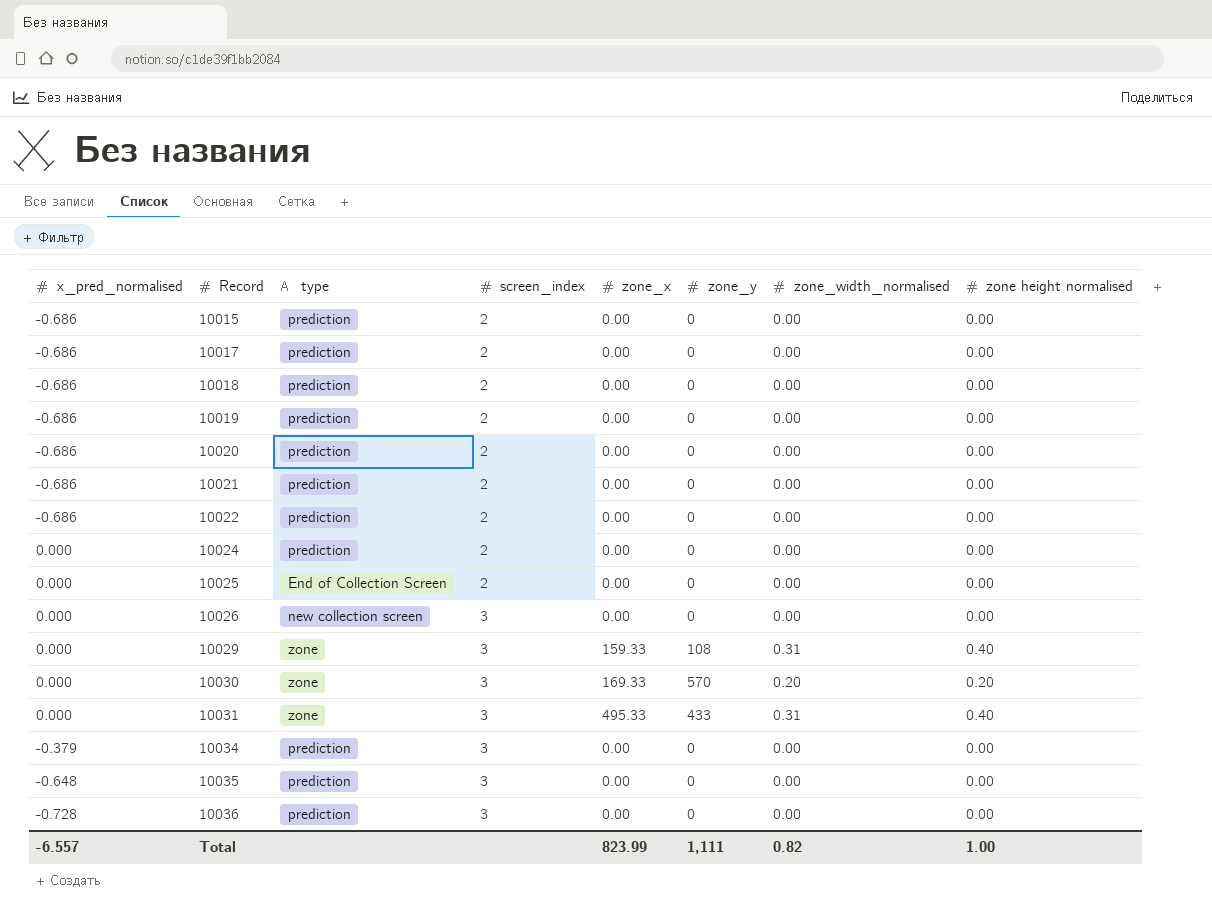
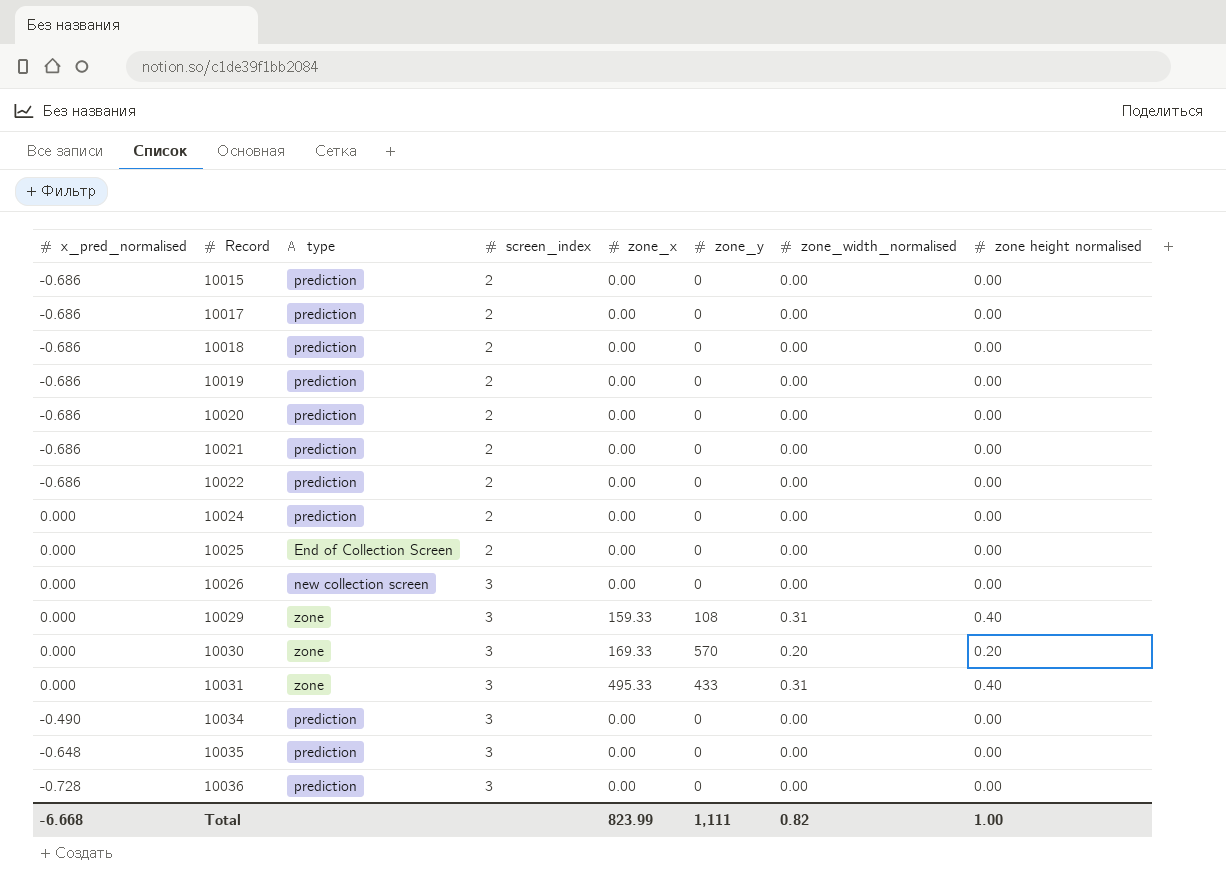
10034 | x_pred_normalised: -0.379 -> -0.490
Total | x_pred_normalised: -6.557 -> -6.668

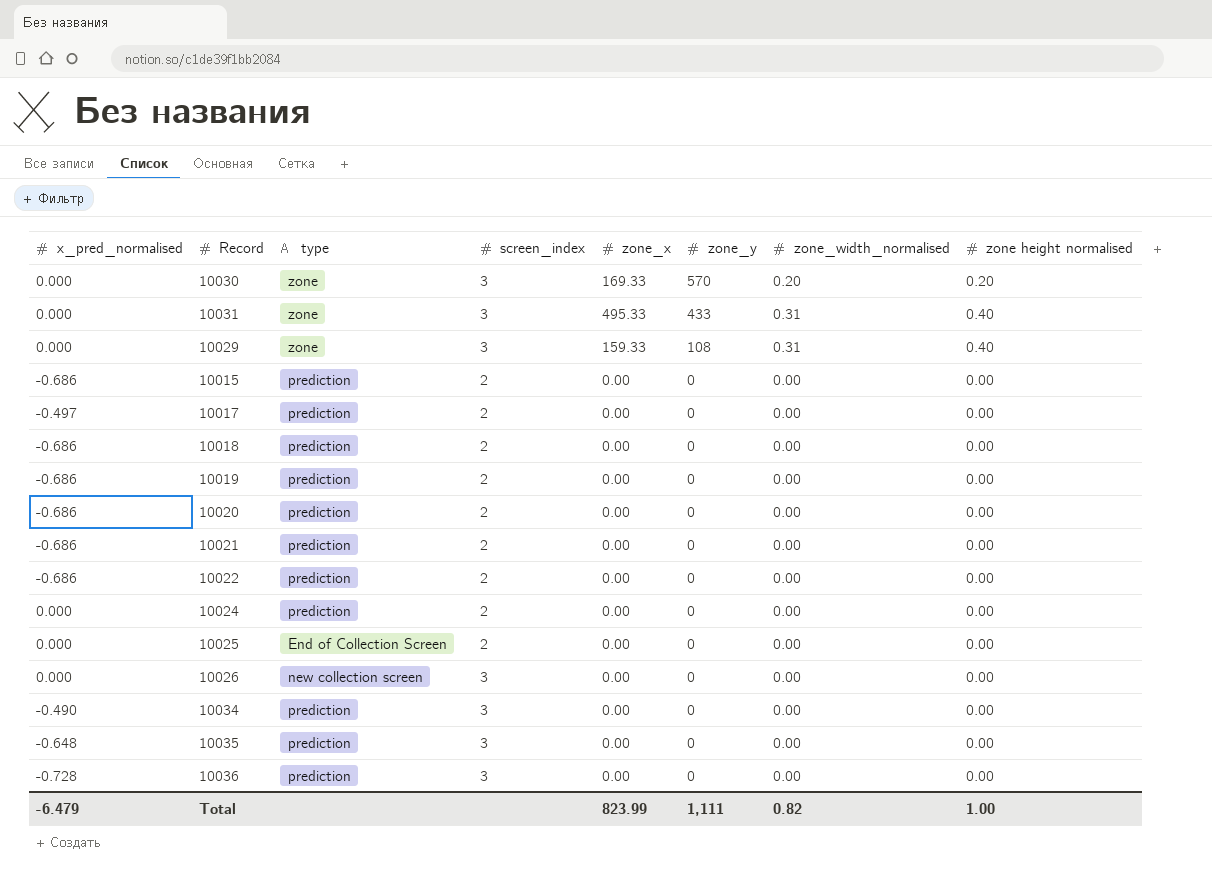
row order: Record ascending -> zone_y descending
10017 | x_pred_normalised: -0.686 -> -0.497
Total | x_pred_normalised: -6.668 -> -6.479

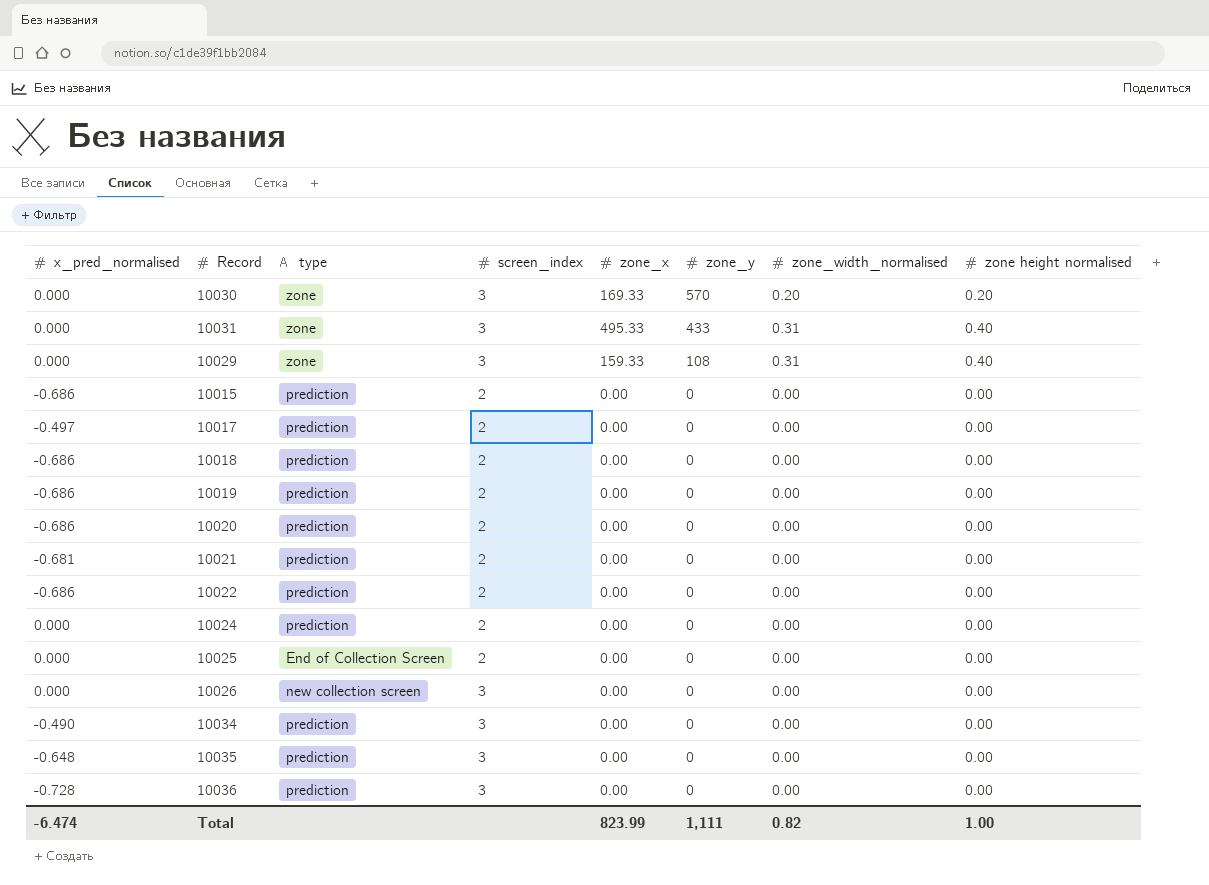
10021 | x_pred_normalised: -0.686 -> -0.681
Total | x_pred_normalised: -6.479 -> -6.474

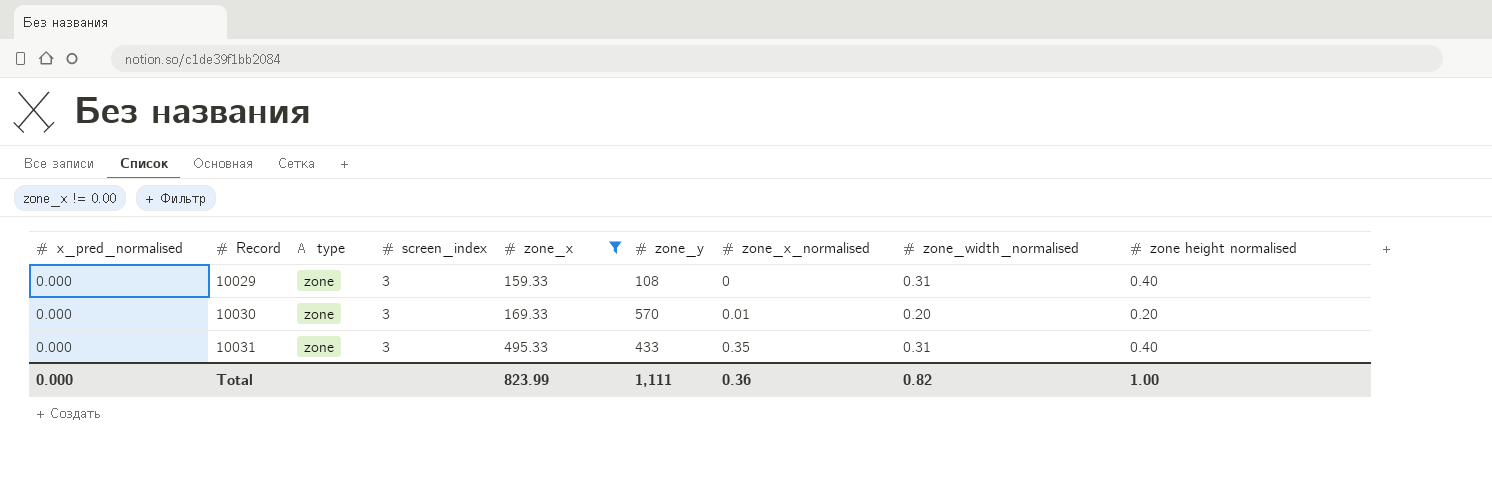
filter: none -> zone_x != 0.00
row order: zone_y descending -> Record ascending
column zone_x_normalised | position: none -> 7
Total | x_pred_normalised: -6.474 -> 0.000

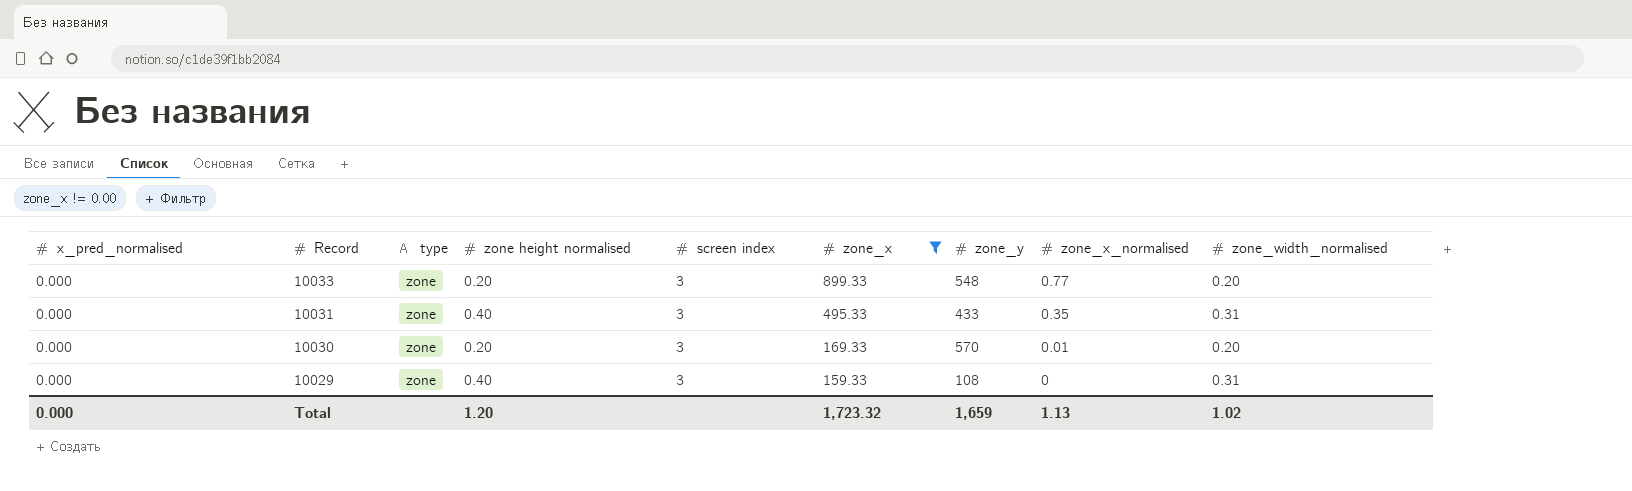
row order: Record ascending -> Record descending
column zone height normalised | position: 9 -> 4
column name: screen_index -> screen index
row 10033: none -> 0.000 | zone | 0.20 | 3 | 899.33 | 548 | 0.77 | 0.20
Total | zone height normalised: 1.00 -> 1.20
Total | zone_x: 823.99 -> 1,723.32
Total | zone_y: 1,111 -> 1,659
Total | zone_x_normalised: 0.36 -> 1.13
Total | zone_width_normalised: 0.82 -> 1.02

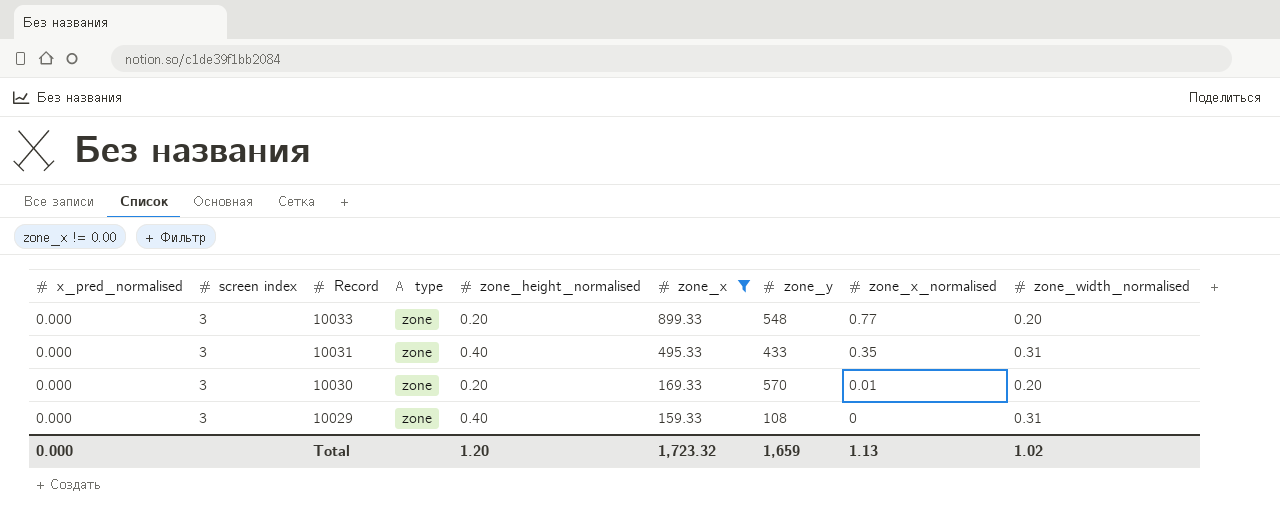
column screen index | position: 5 -> 2
column name: zone height normalised -> zone_height_normalised

